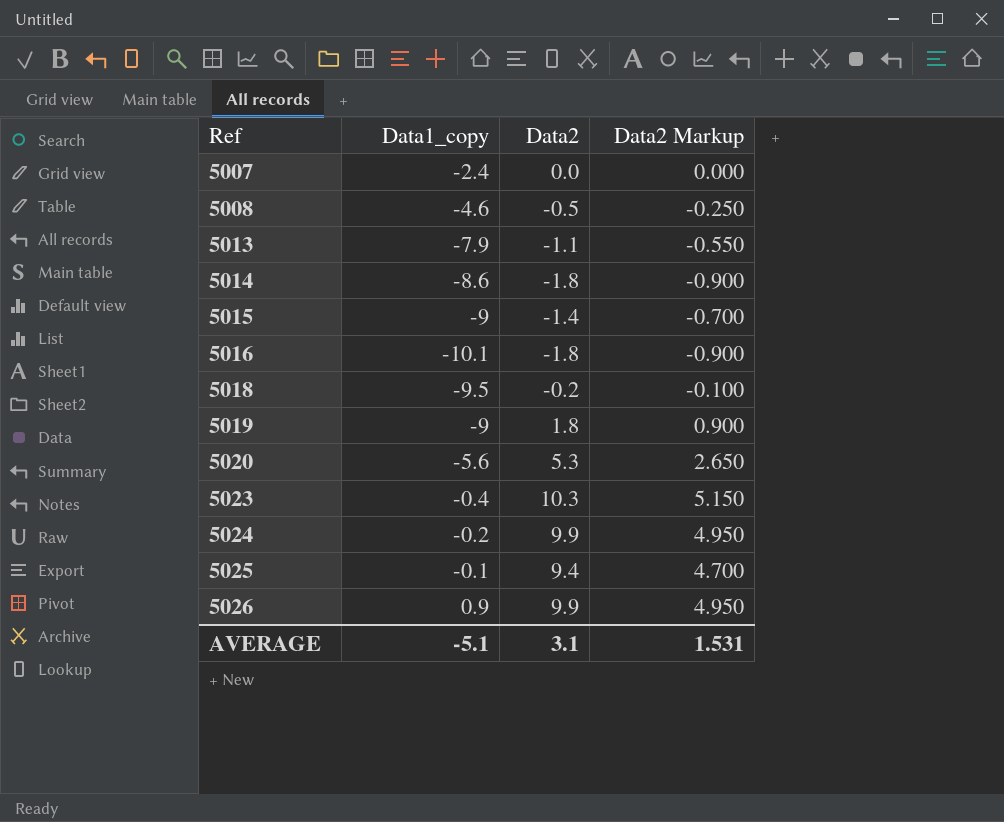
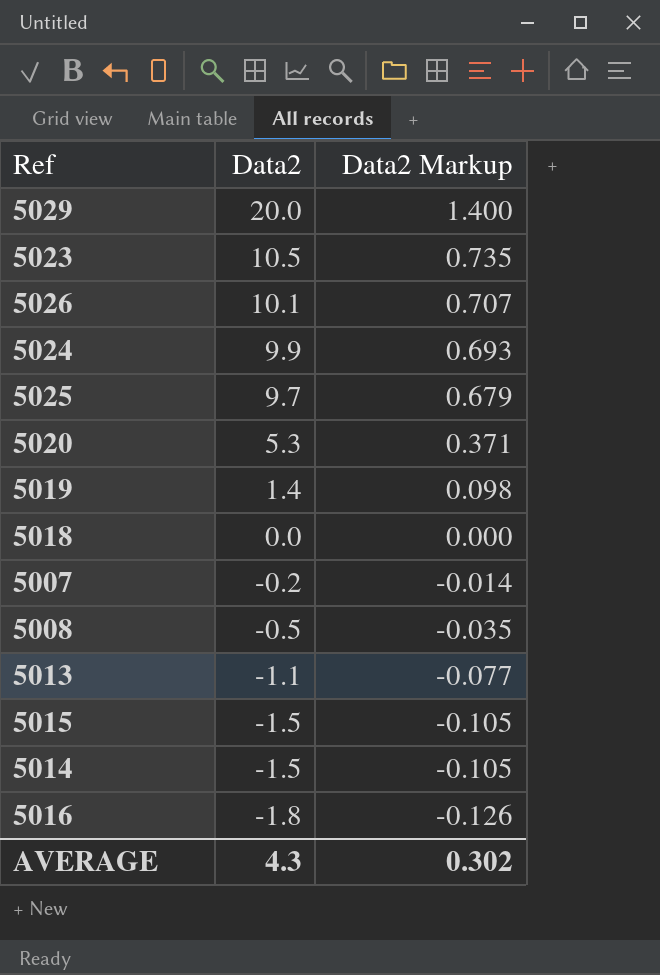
row order: Ref ascending -> Data2 descending
column Data1_copy | position: 2 -> none
column Data2 Markup | formula: [Data2] * 0.5 -> [Data2] * 0.07
row 5029: none -> 20.0 | 1.400
5023 | Data2: 10.3 -> 10.5
5026 | Data2: 9.9 -> 10.1
5025 | Data2: 9.4 -> 9.7
5019 | Data2: 1.8 -> 1.4
5018 | Data2: -0.2 -> 0.0
5007 | Data2: 0.0 -> -0.2
5015 | Data2: -1.4 -> -1.5
5014 | Data2: -1.8 -> -1.5
AVERAGE | Data2: 3.1 -> 4.3
AVERAGE | Data2 Markup: 1.531 -> 0.302

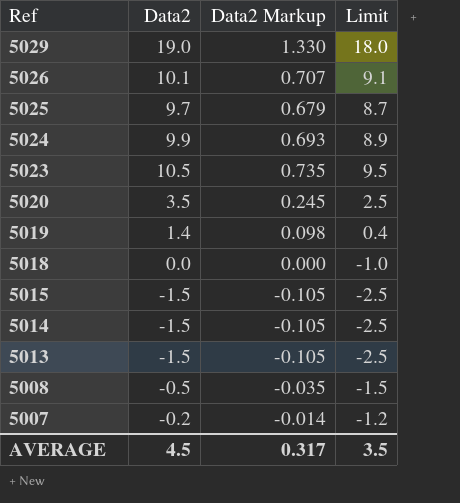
row order: Data2 descending -> Ref descending
column Limit | formula: none -> [Data2] - 1
row 5016: -1.8 | -0.126 -> none
5029 | Data2: 20.0 -> 19.0
5029 | Data2 Markup: 1.400 -> 1.330
5020 | Data2: 5.3 -> 3.5
5020 | Data2 Markup: 0.371 -> 0.245
5013 | Data2: -1.1 -> -1.5
5013 | Data2 Markup: -0.077 -> -0.105
AVERAGE | Data2: 4.3 -> 4.5
AVERAGE | Data2 Markup: 0.302 -> 0.317

